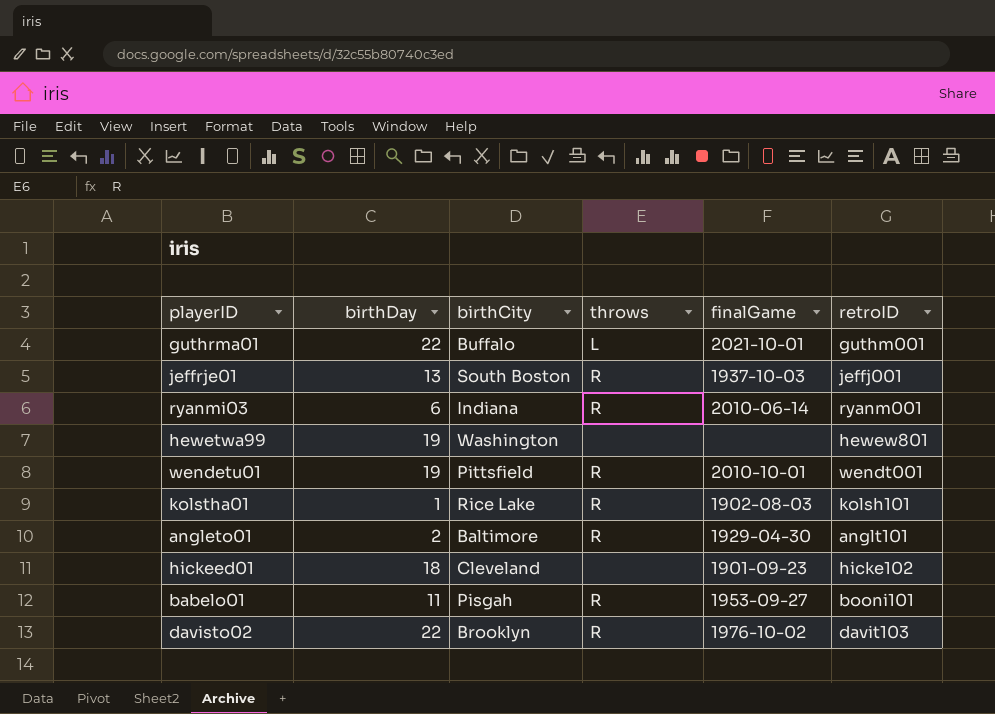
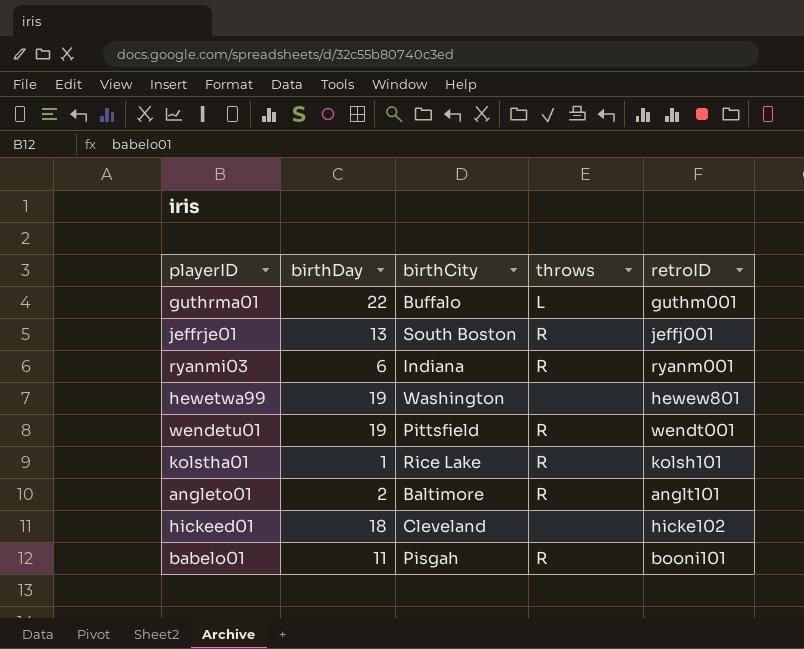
column finalGame | position: 5 -> none
row davisto02: 22 | Brooklyn | R | 1976-10-02 | davit103 -> none

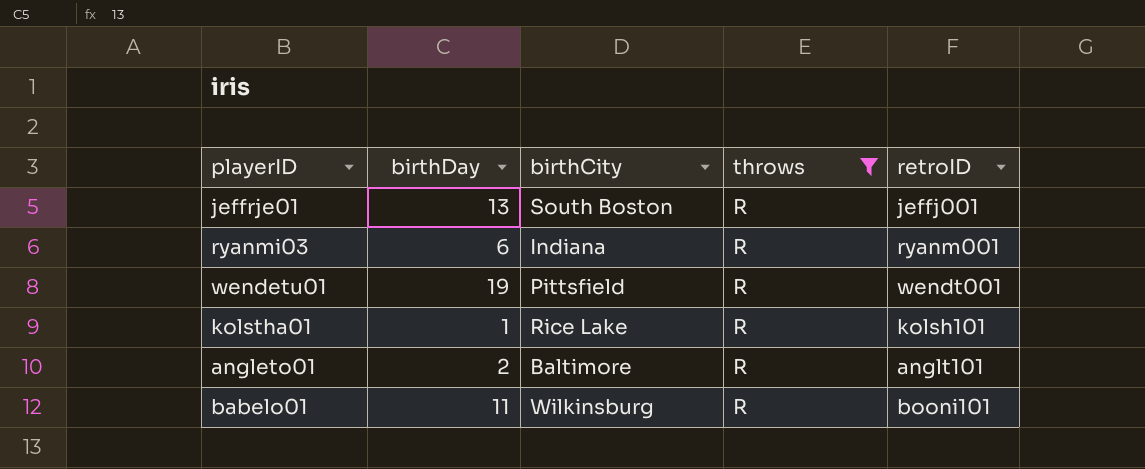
filter: none -> throws = R
babelo01 | birthCity: Pisgah -> Wilkinsburg

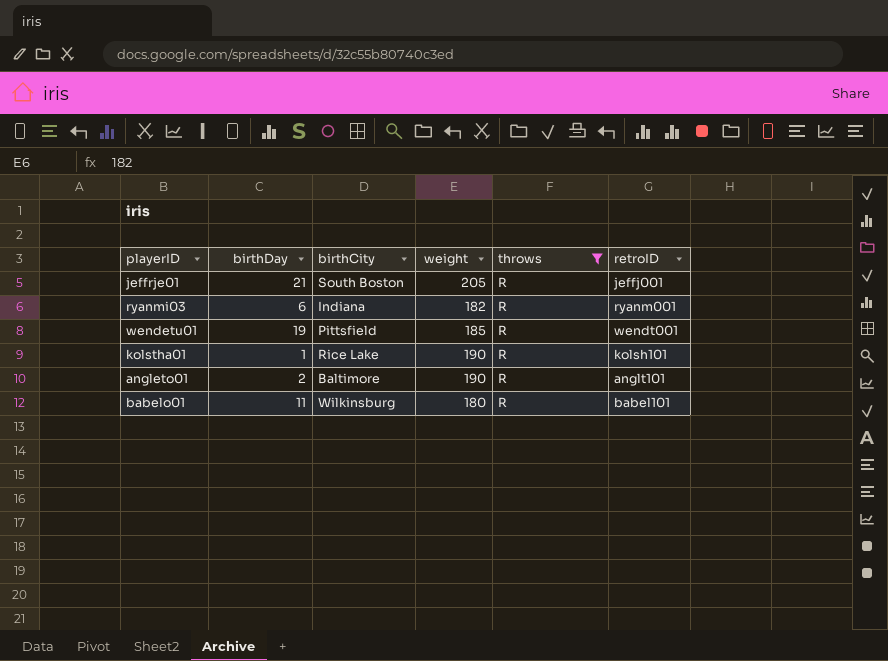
column weight | position: none -> 4
jeffrje01 | birthDay: 13 -> 21
babelo01 | retroID: booni101 -> babel101

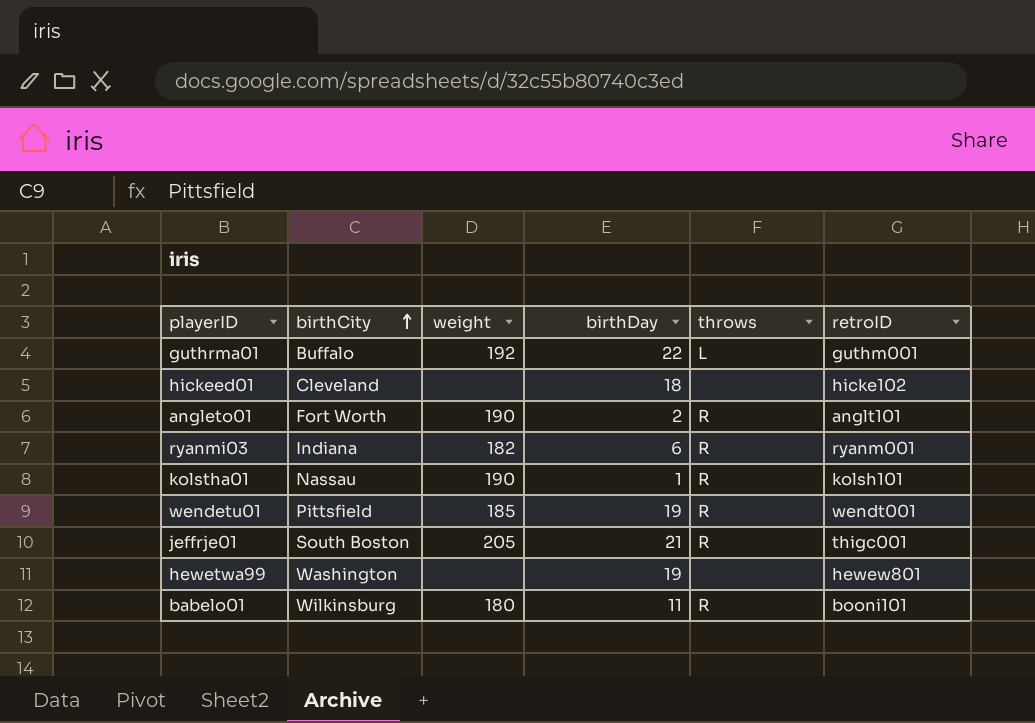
filter: throws = R -> none
row order: none -> birthCity ascending
column birthDay | position: 2 -> 4
angleto01 | birthCity: Baltimore -> Fort Worth
kolstha01 | birthCity: Rice Lake -> Nassau
jeffrje01 | retroID: jeffj001 -> thigc001
babelo01 | retroID: babel101 -> booni101

